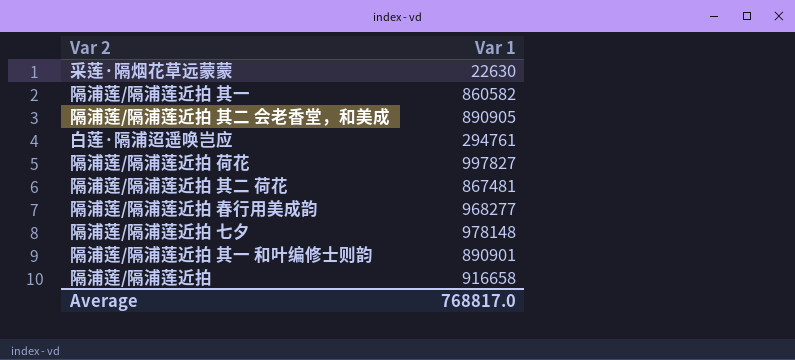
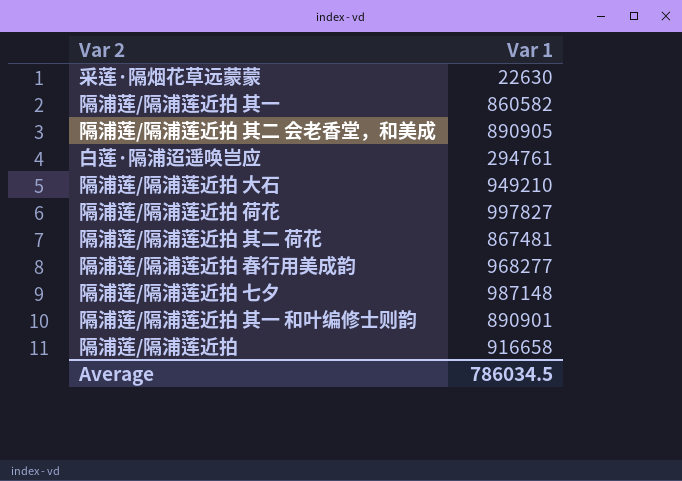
row 隔浦莲/隔浦莲近拍 大石: none -> 949210
隔浦莲/隔浦莲近拍 七夕 | Var 1: 978148 -> 987148
Average | Var 1: 768817.0 -> 786034.5

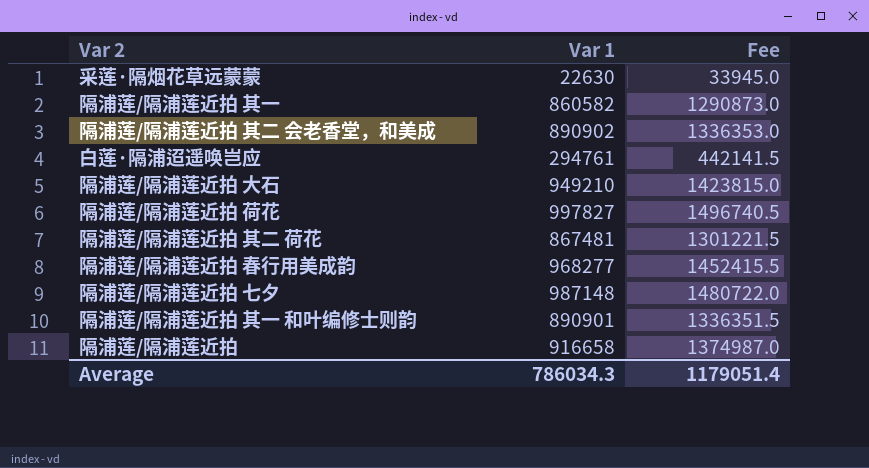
column Fee | formula: none -> [Var 1] * 1.5
隔浦莲/隔浦莲近拍 其二 会老香堂，和美成 | Var 1: 890905 -> 890902
Average | Var 1: 786034.5 -> 786034.3

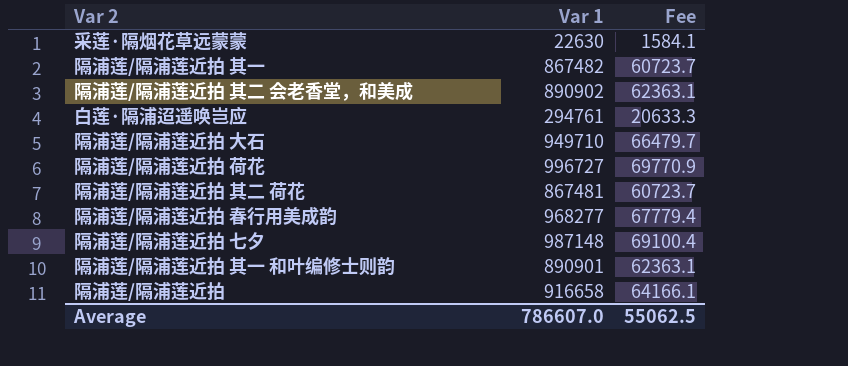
column Fee | formula: [Var 1] * 1.5 -> [Var 1] * 0.07
隔浦莲/隔浦莲近拍 其一 | Var 1: 860582 -> 867482
隔浦莲/隔浦莲近拍 大石 | Var 1: 949210 -> 949710
隔浦莲/隔浦莲近拍 荷花 | Var 1: 997827 -> 996727
Average | Var 1: 786034.3 -> 786607.0
Average | Fee: 1179051.4 -> 55062.5

